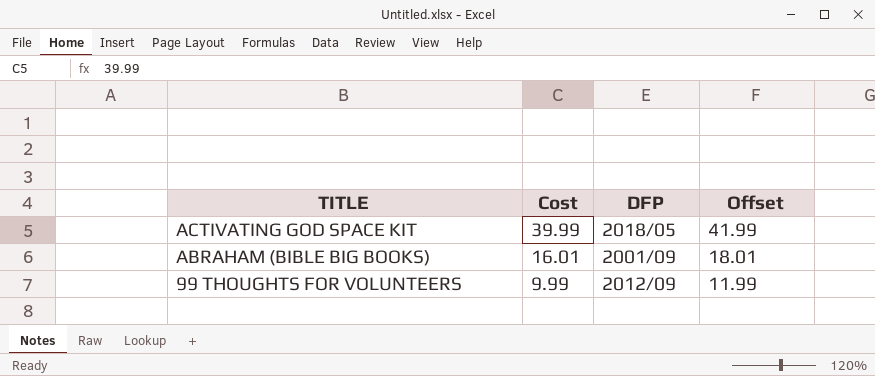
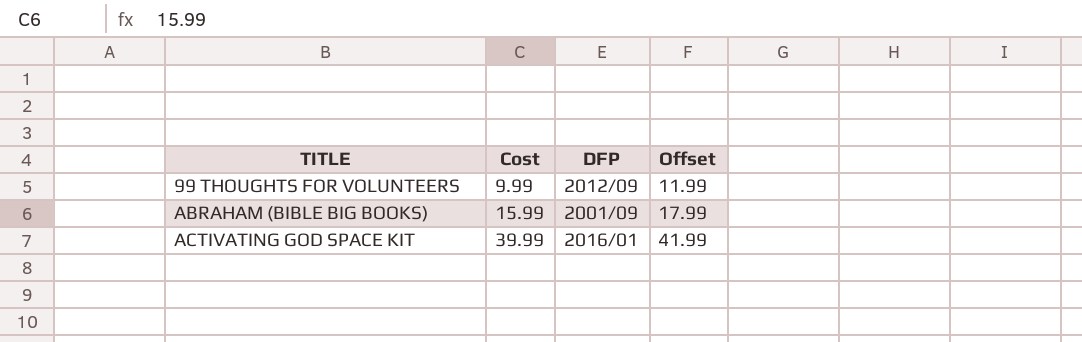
row order: TITLE descending -> TITLE ascending
ABRAHAM (BIBLE BIG BOOKS) | Cost: 16.01 -> 15.99
ABRAHAM (BIBLE BIG BOOKS) | Offset: 18.01 -> 17.99
ACTIVATING GOD SPACE KIT | DFP: 2018/05 -> 2016/01

